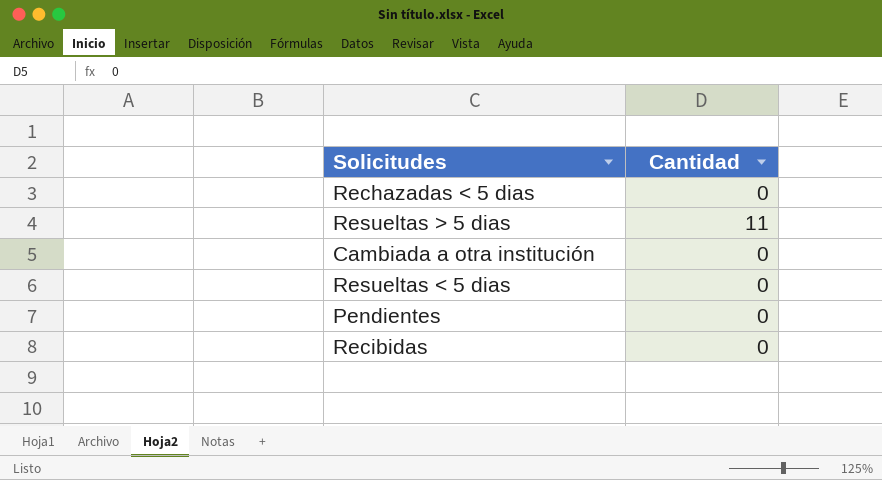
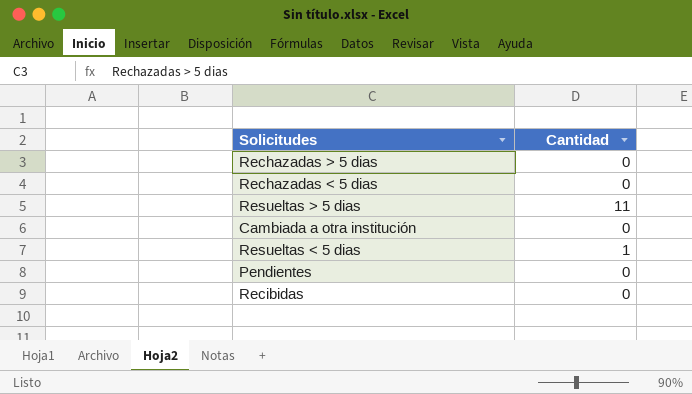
row Rechazadas > 5 dias: none -> 0
Resueltas < 5 dias | Cantidad: 0 -> 1

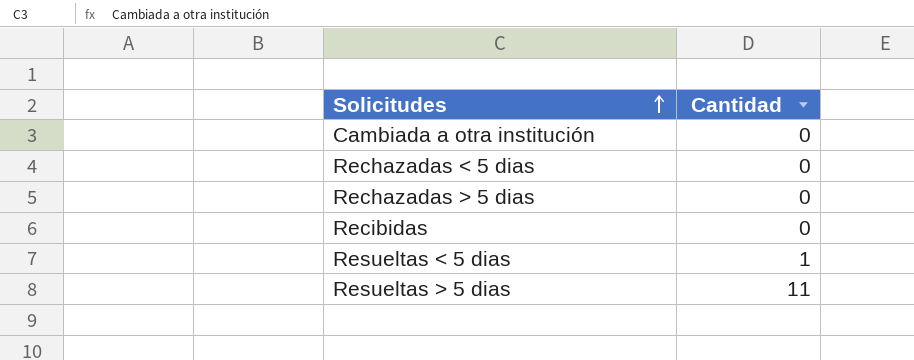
row order: none -> Solicitudes ascending
row Pendientes: 0 -> none

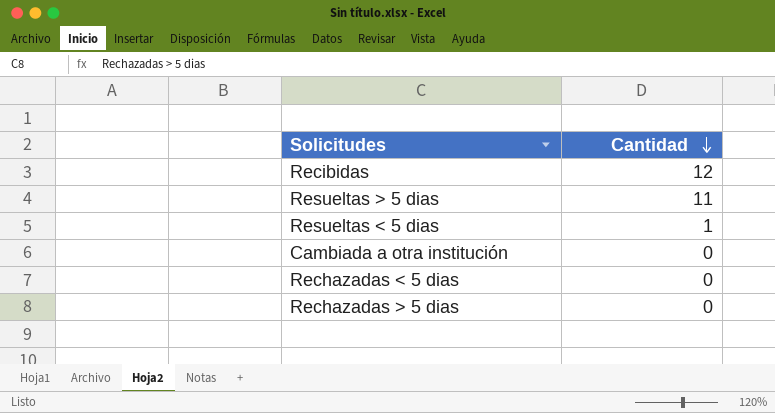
row order: Solicitudes ascending -> Cantidad descending
Recibidas | Cantidad: 0 -> 12

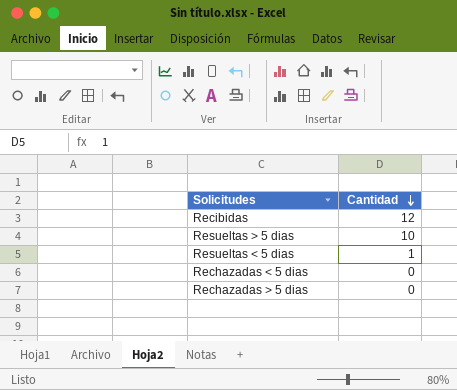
row Cambiada a otra institución: 0 -> none
Resueltas > 5 dias | Cantidad: 11 -> 10

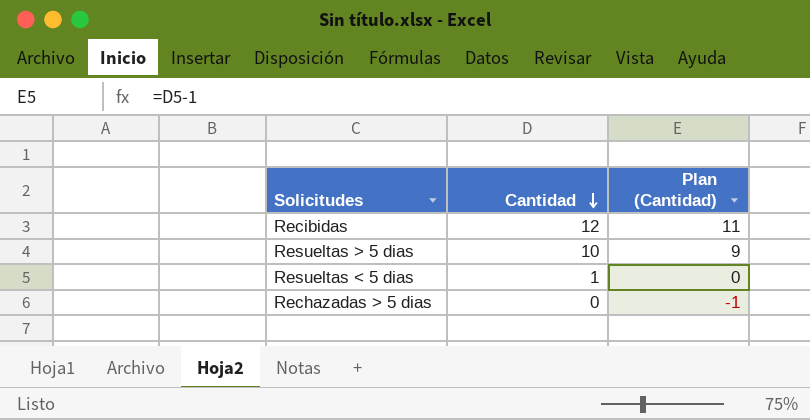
column Plan (Cantidad) | formula: none -> [Cantidad] - 1
row Rechazadas < 5 dias: 0 -> none

